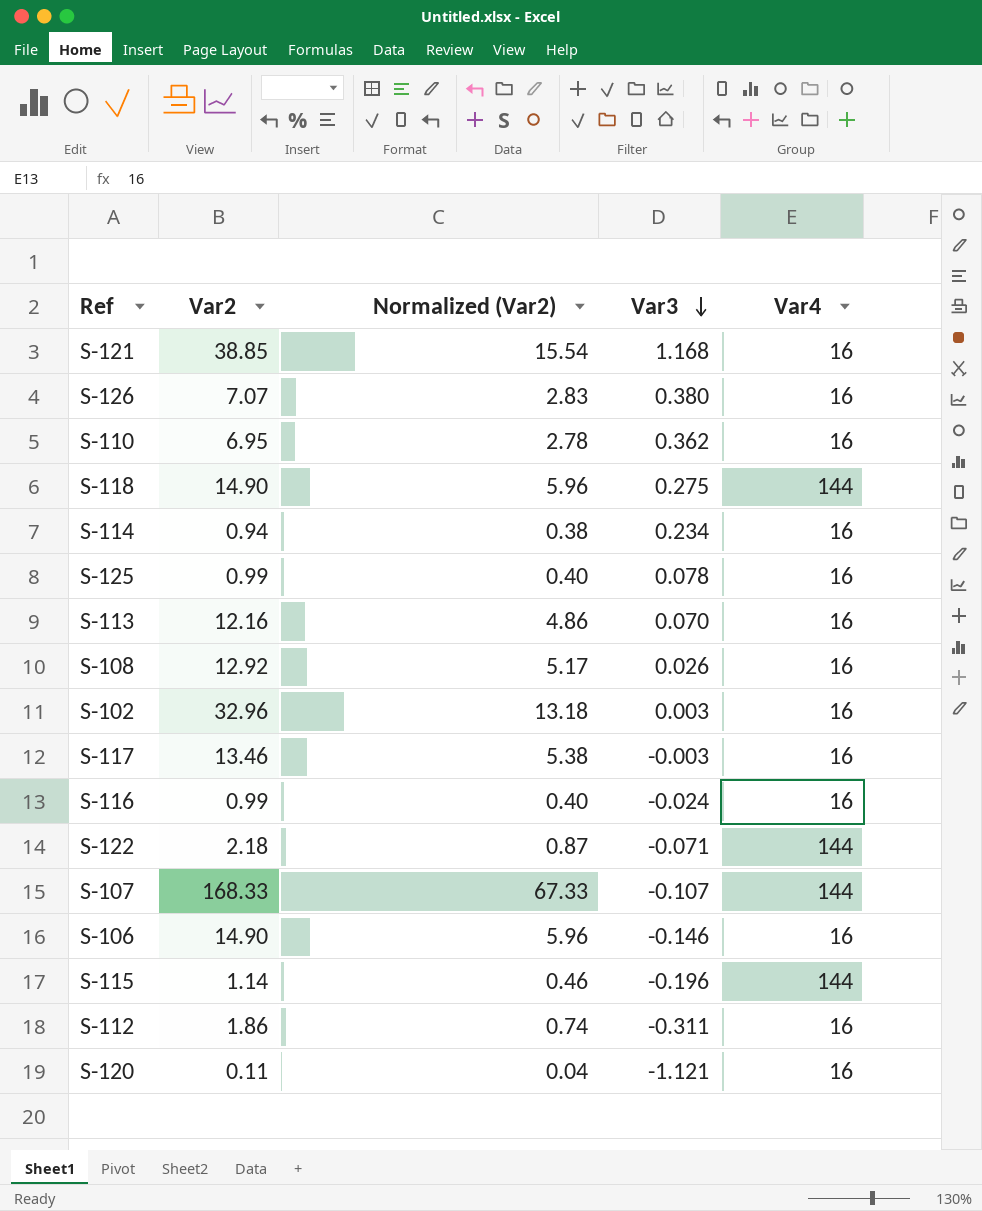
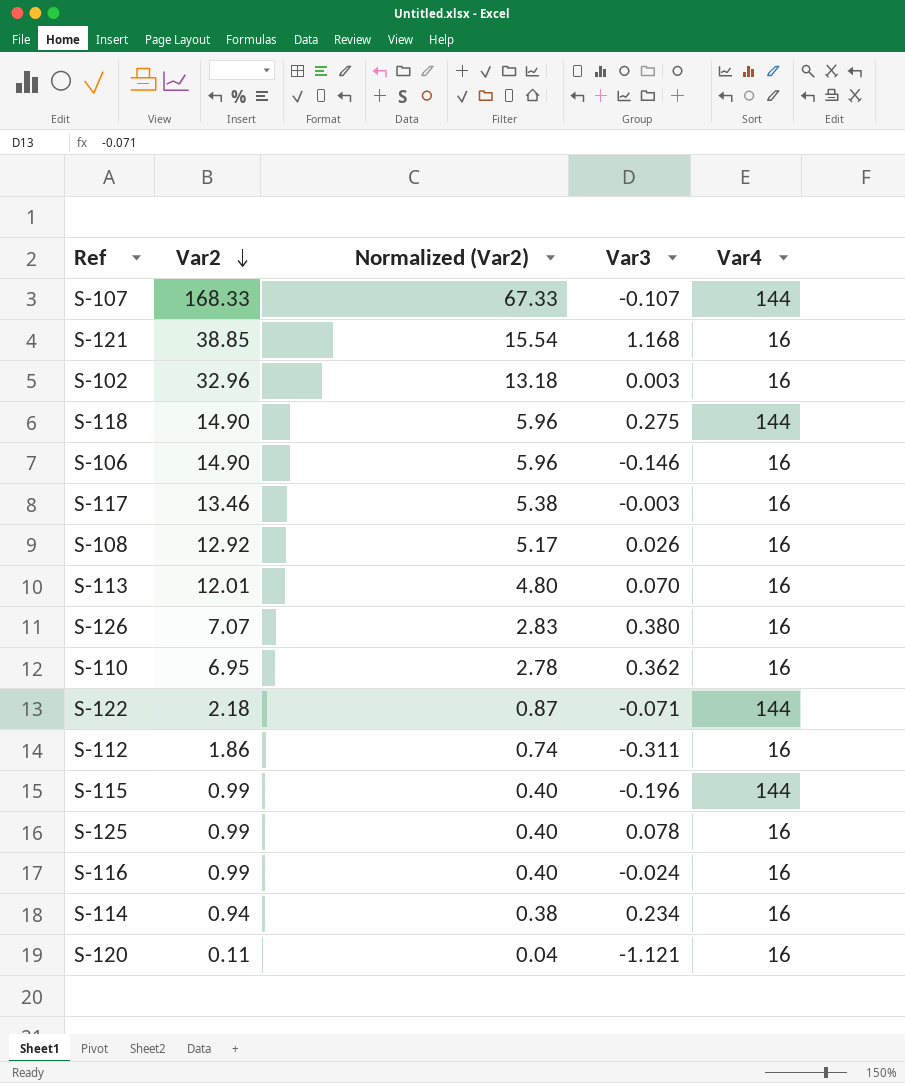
row order: Var3 descending -> Var2 descending
S-113 | Var2: 12.16 -> 12.01
S-113 | Normalized (Var2): 4.86 -> 4.80
S-115 | Var2: 1.14 -> 0.99
S-115 | Normalized (Var2): 0.46 -> 0.40

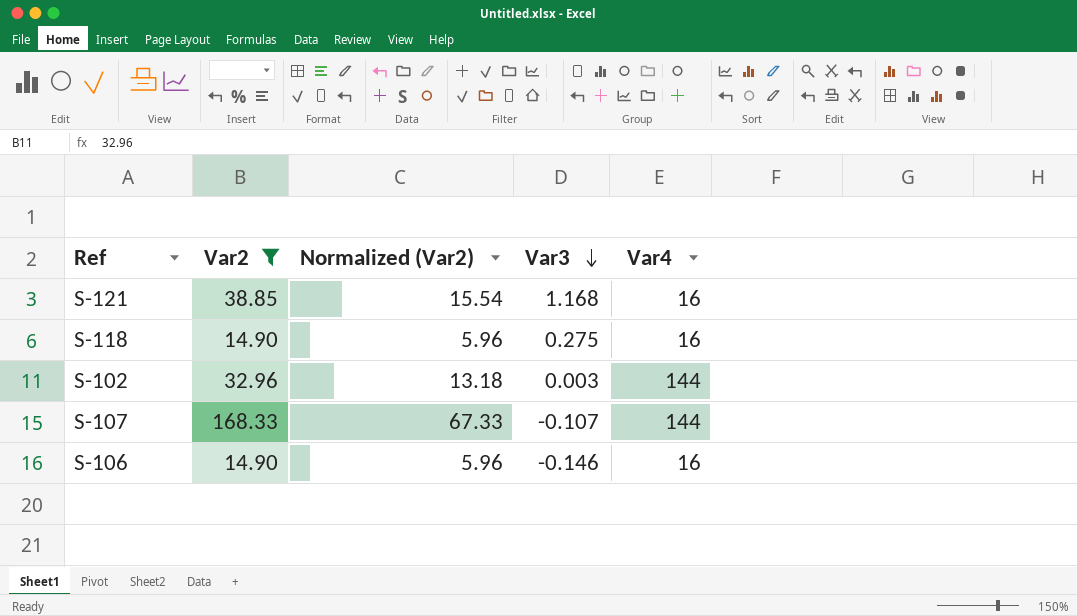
filter: none -> Var2 >= 14.90
row order: Var2 descending -> Var3 descending
S-118 | Var4: 144 -> 16
S-102 | Var4: 16 -> 144

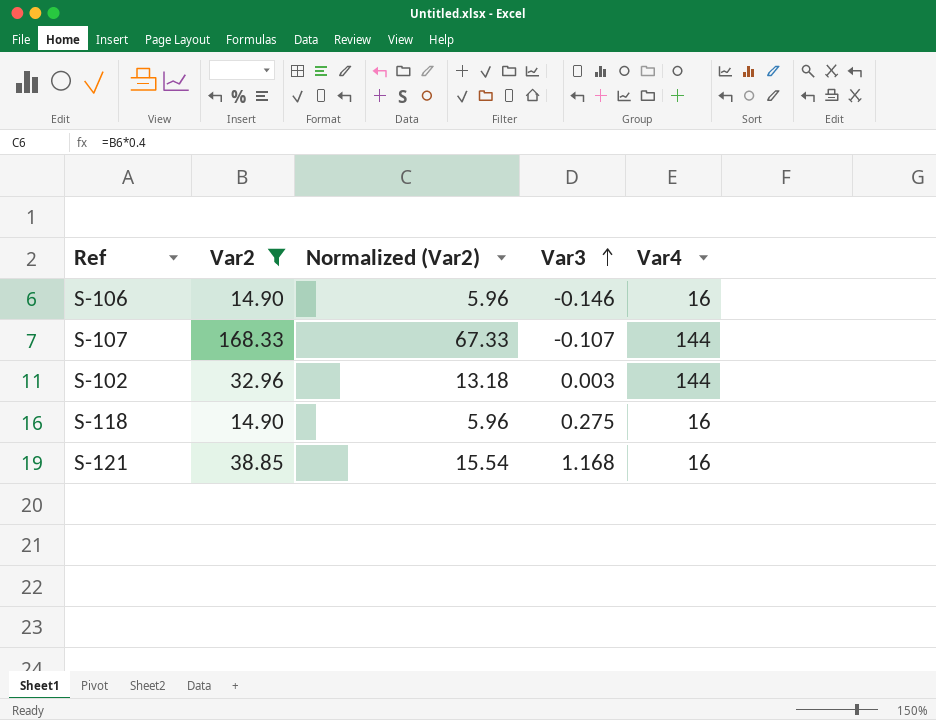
row order: Var3 descending -> Var3 ascending

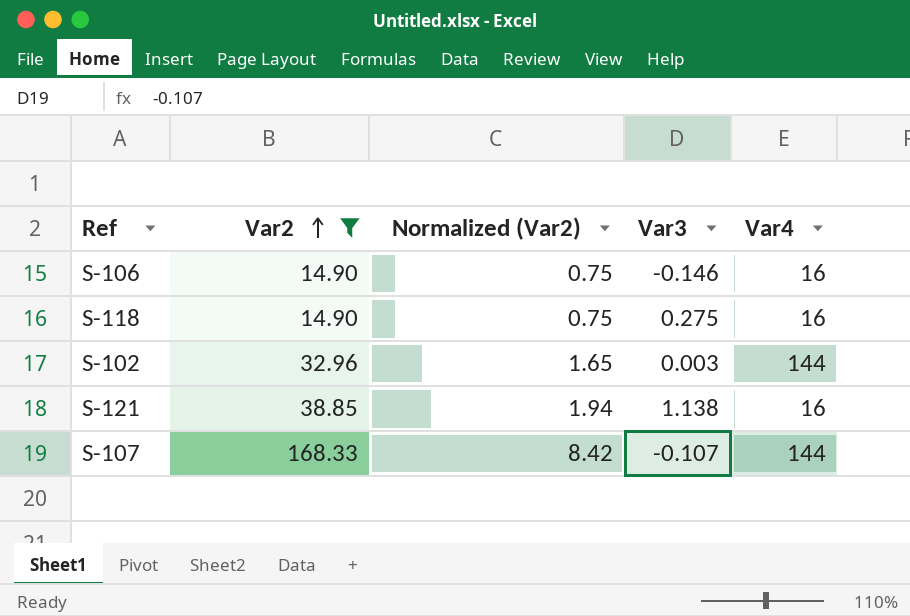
row order: Var3 ascending -> Var2 ascending
column Normalized (Var2) | formula: [Var2] * 0.4 -> [Var2] * 0.05
S-121 | Var3: 1.168 -> 1.138

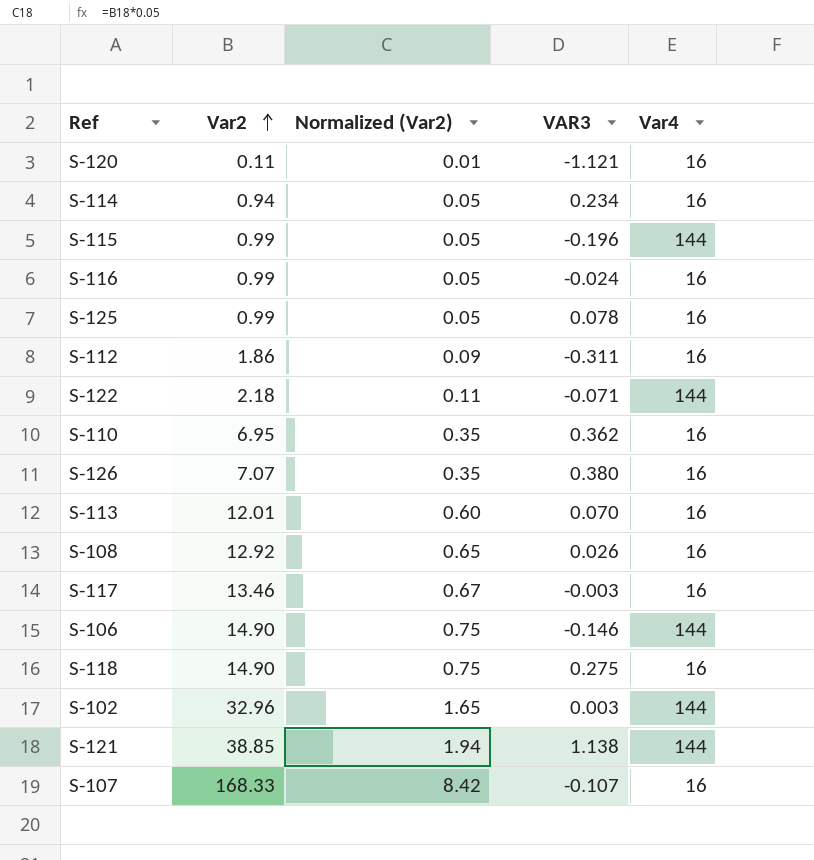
filter: Var2 >= 14.90 -> none
column name: Var3 -> VAR3
S-106 | Var4: 16 -> 144
S-121 | Var4: 16 -> 144
S-107 | Var4: 144 -> 16

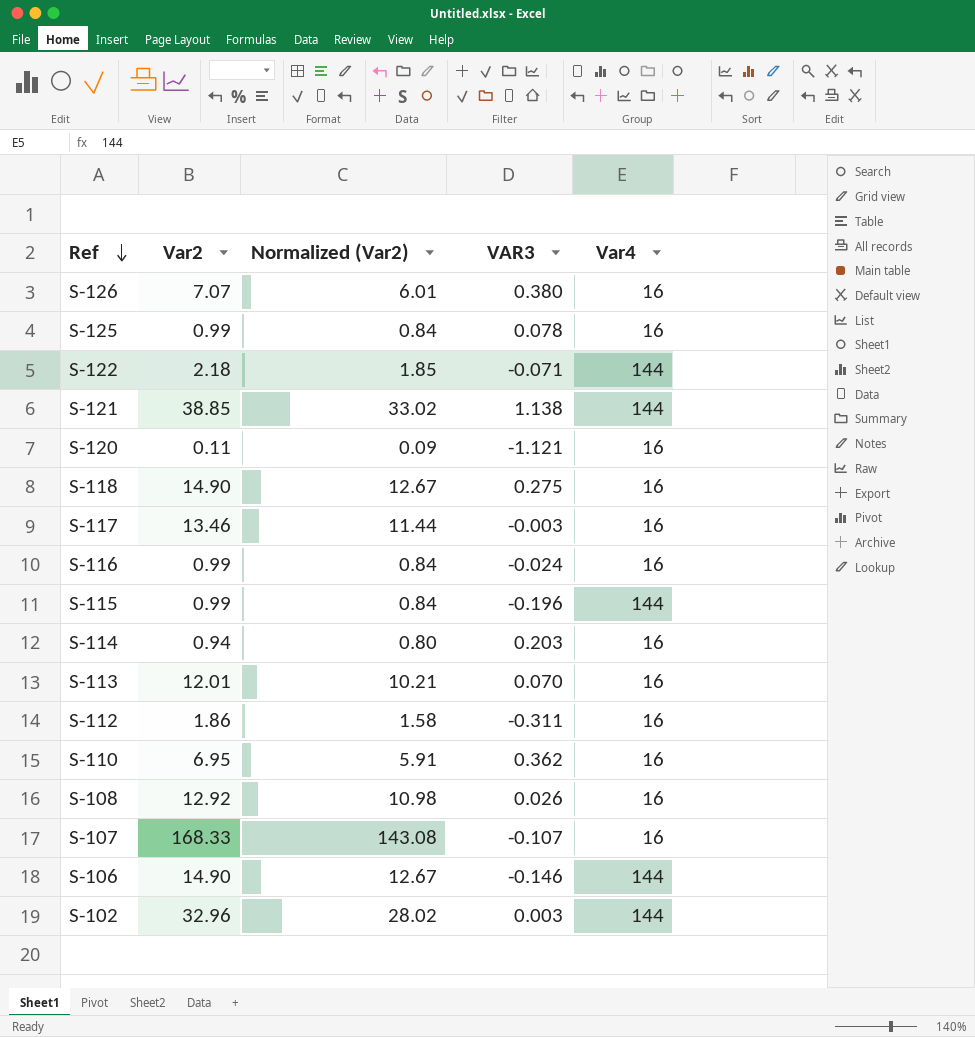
row order: Var2 ascending -> Ref descending
column Normalized (Var2) | formula: [Var2] * 0.05 -> [Var2] * 0.85
S-114 | VAR3: 0.234 -> 0.203

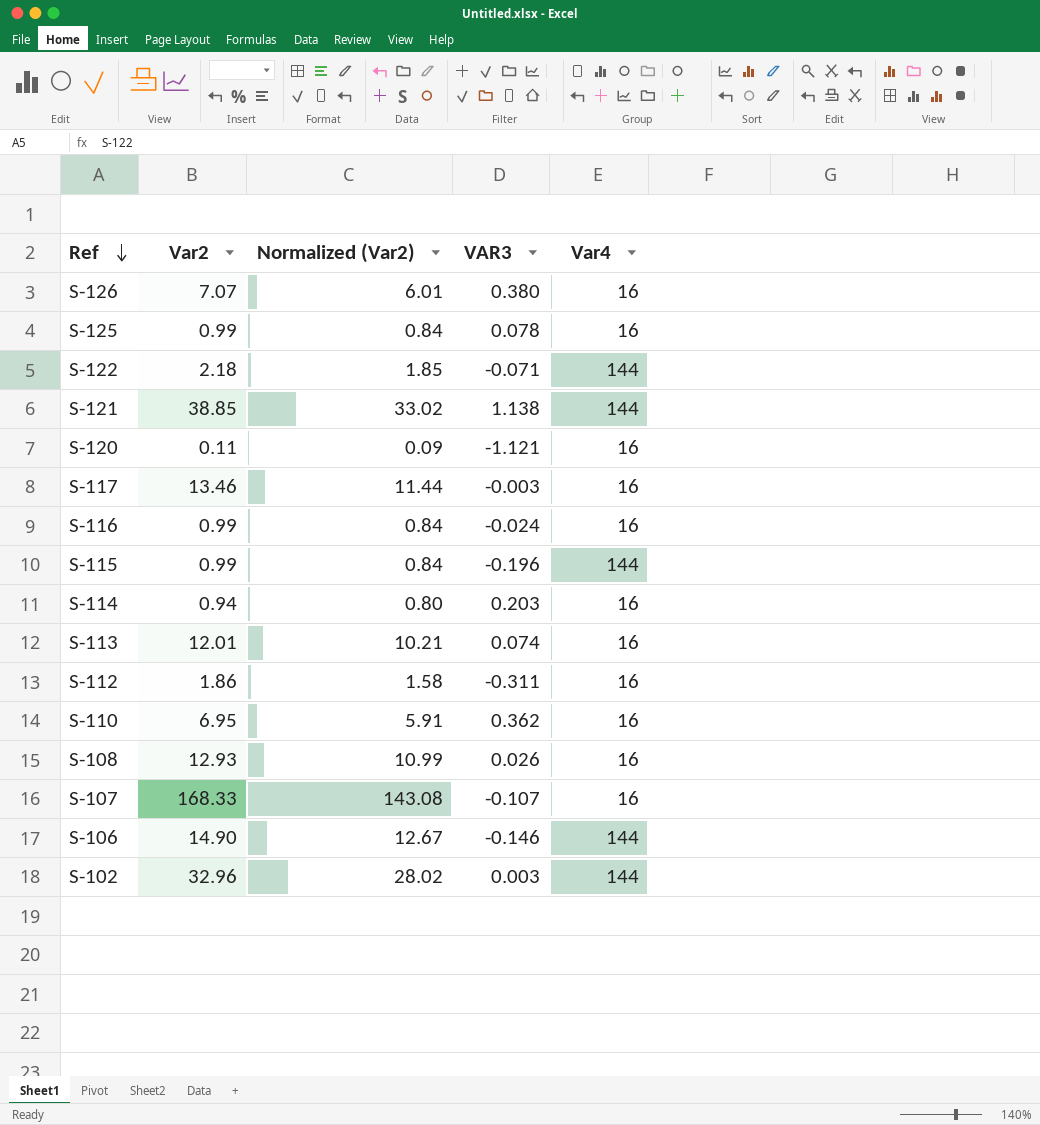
row S-118: 14.90 | 12.67 | 0.275 | 16 -> none
S-113 | VAR3: 0.070 -> 0.074
S-108 | Var2: 12.92 -> 12.93
S-108 | Normalized (Var2): 10.98 -> 10.99

